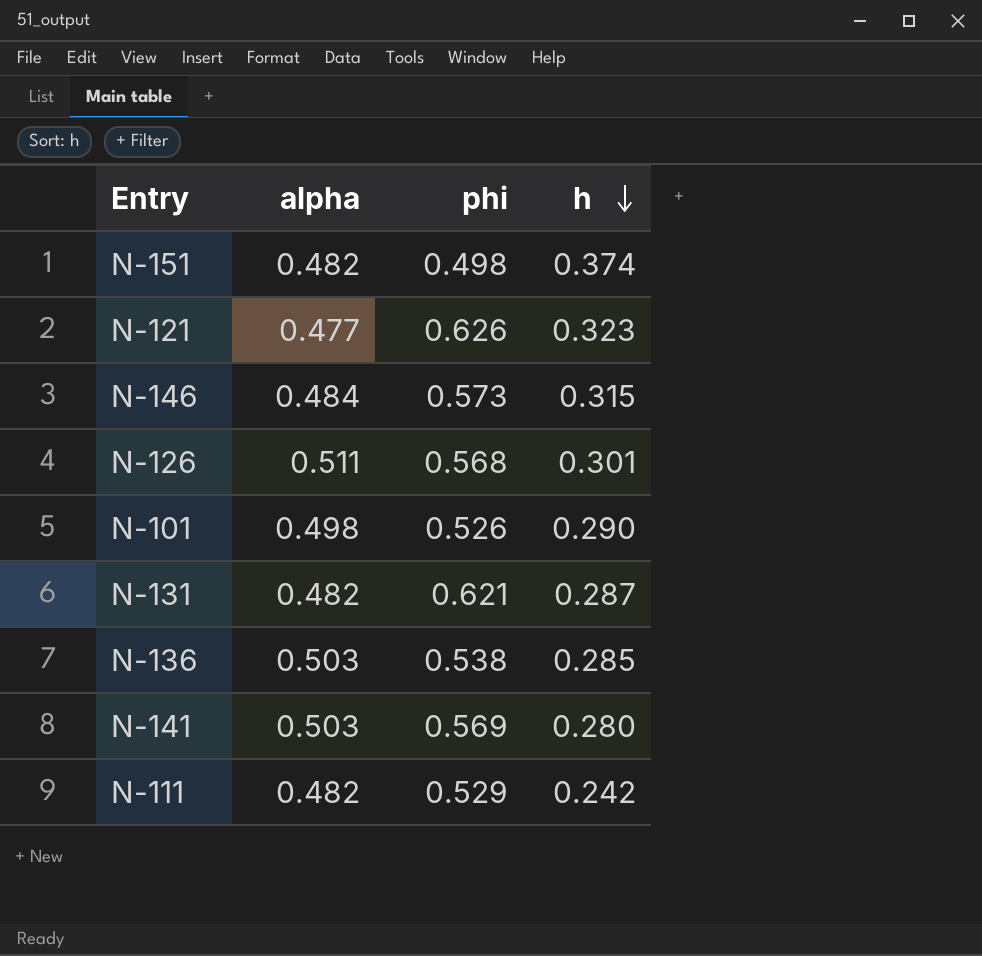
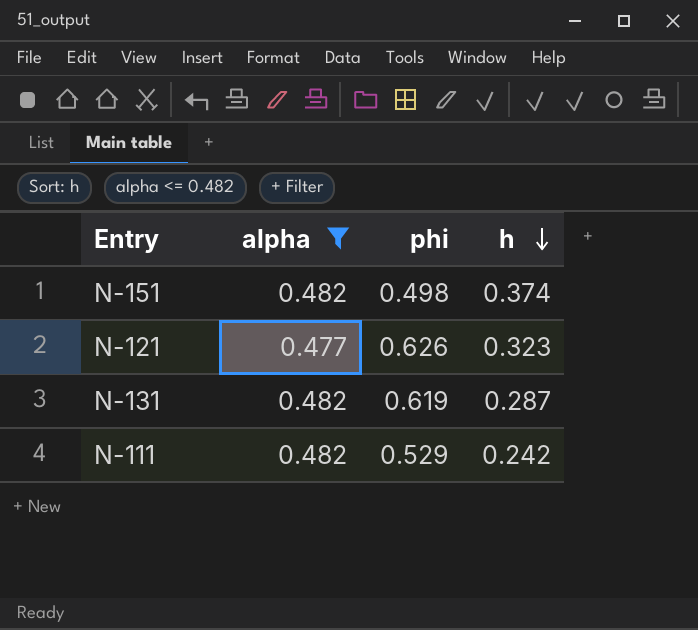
filter: none -> alpha <= 0.482
N-131 | phi: 0.621 -> 0.619

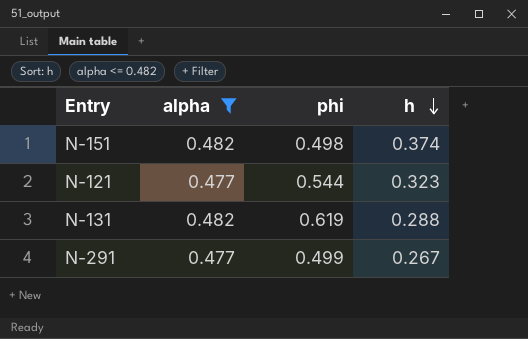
row N-111: 0.482 | 0.529 | 0.242 -> none
N-121 | phi: 0.626 -> 0.544
N-131 | h: 0.287 -> 0.288
row N-291: none -> 0.477 | 0.499 | 0.267

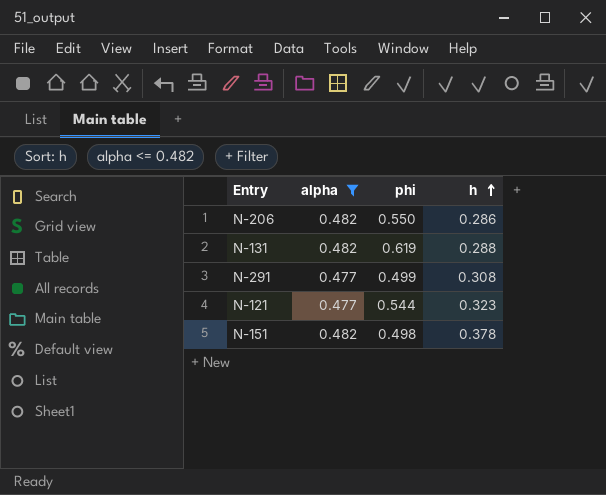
row order: h descending -> h ascending
row N-206: none -> 0.482 | 0.550 | 0.286
N-291 | h: 0.267 -> 0.308
N-151 | h: 0.374 -> 0.378

